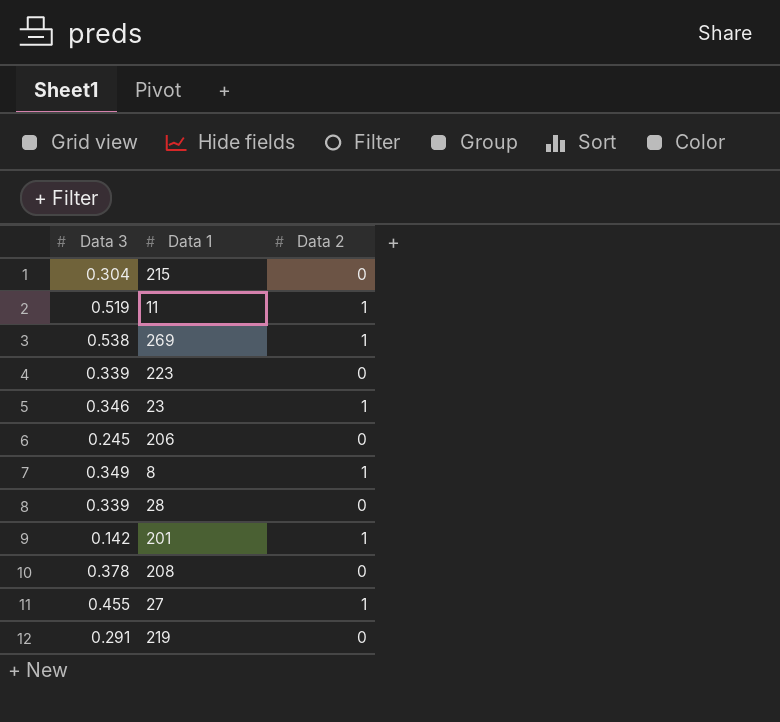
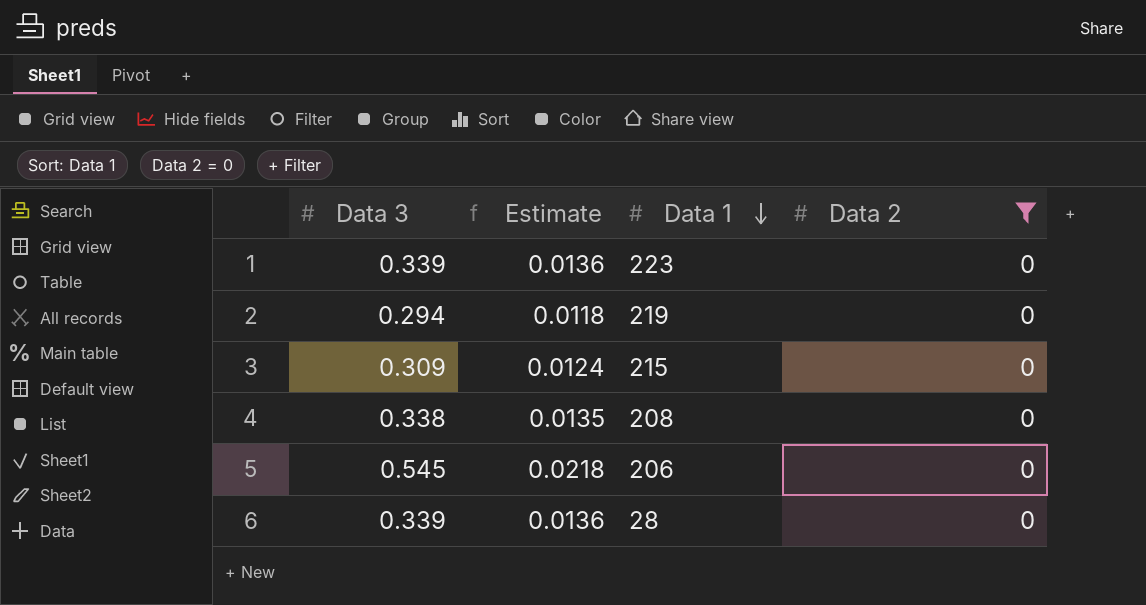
filter: none -> Data 2 = 0
row order: none -> Data 1 descending
column Estimate | formula: none -> [Data 3] * 0.04
219 | Data 3: 0.291 -> 0.294
215 | Data 3: 0.304 -> 0.309
208 | Data 3: 0.378 -> 0.338
206 | Data 3: 0.245 -> 0.545

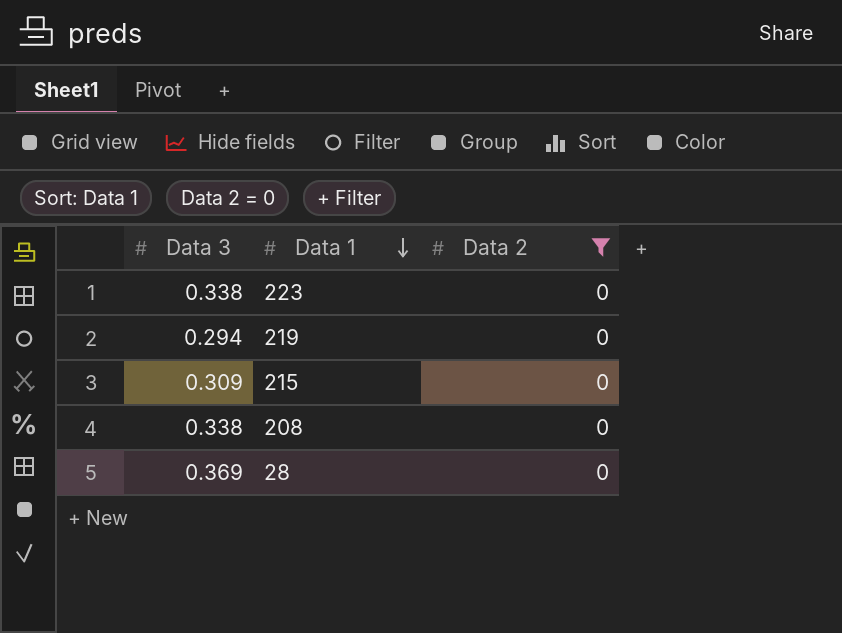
column Estimate | formula: [Data 3] * 0.04 -> none
row 206: 0.545 | 0.0218 | 0 -> none
223 | Data 3: 0.339 -> 0.338
28 | Data 3: 0.339 -> 0.369

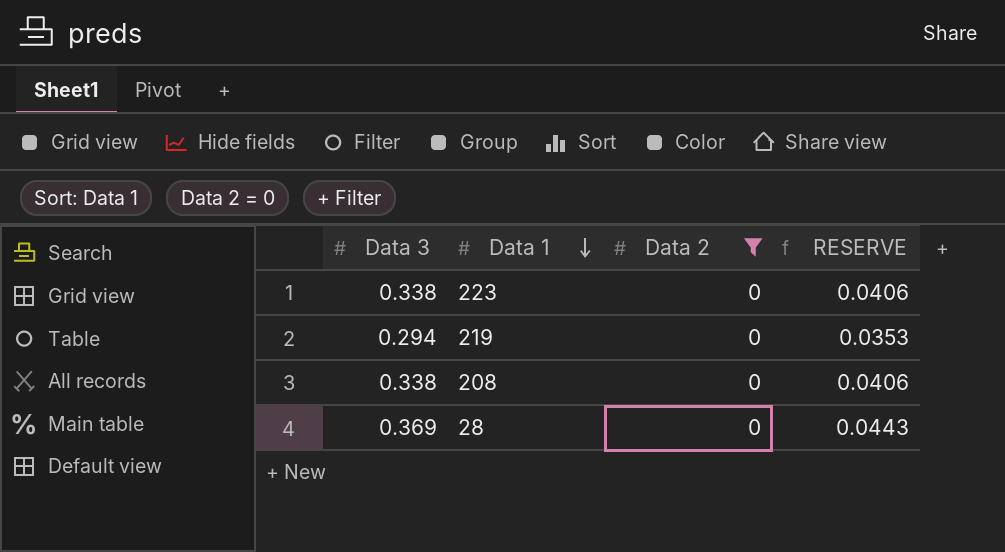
column RESERVE | formula: none -> [Data 3] * 0.12
row 215: 0.309 | 0 -> none

